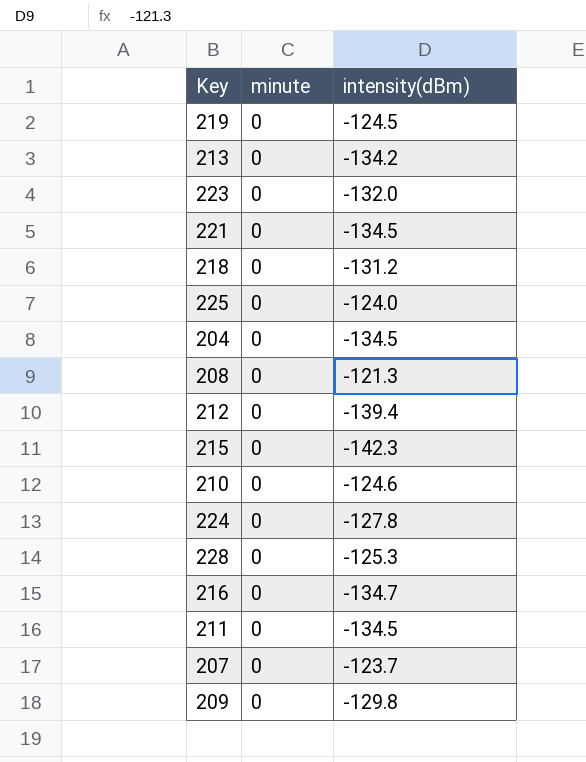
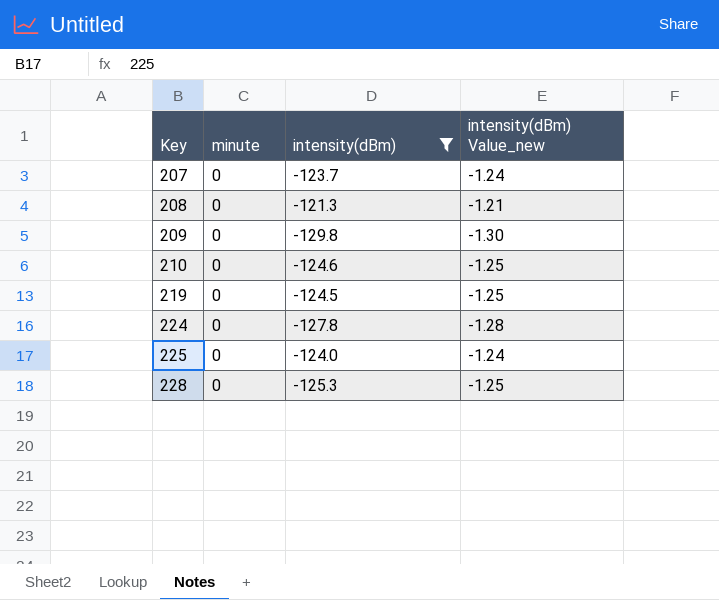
filter: none -> intensity(dBm) >= -129.8
row order: none -> Key ascending
column intensity(dBm) Value_new | formula: none -> [intensity(dBm)] * 0.01

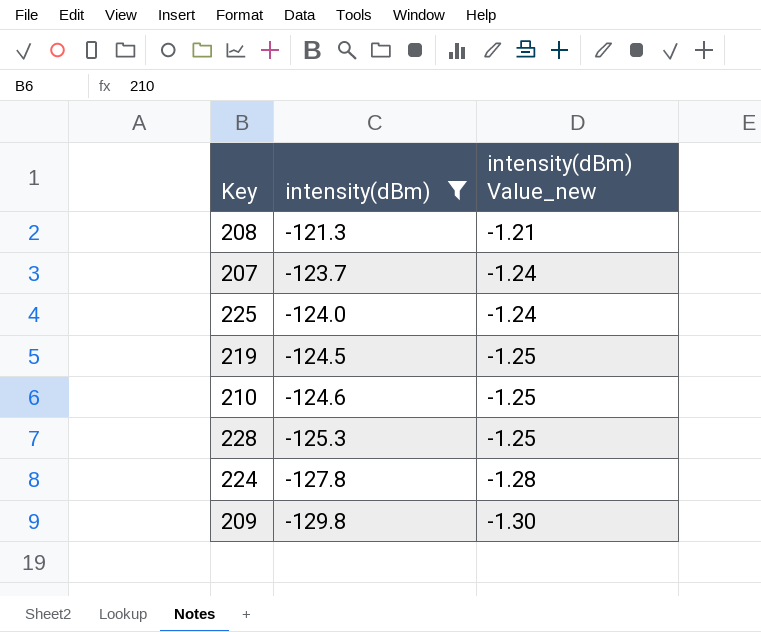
row order: Key ascending -> intensity(dBm) descending
column minute | position: 2 -> none

